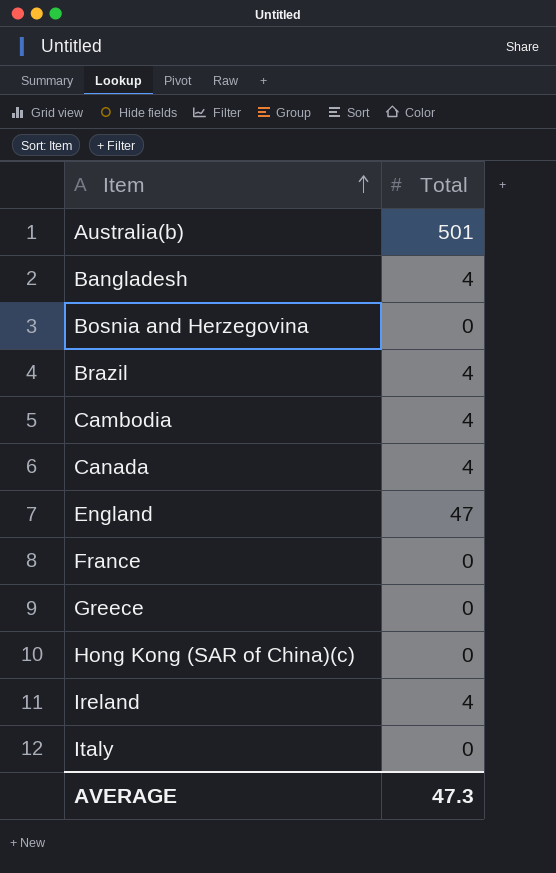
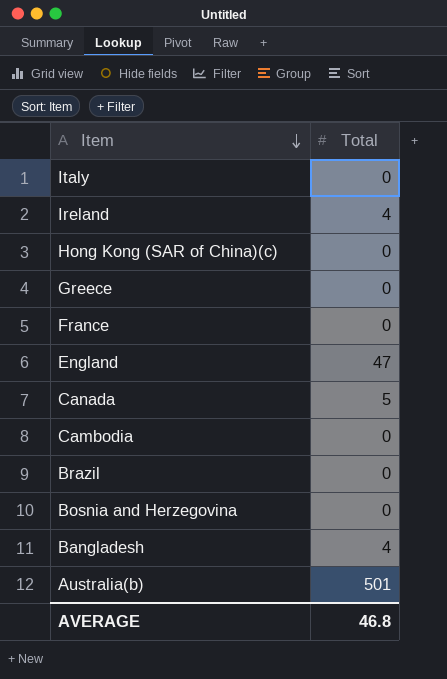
row order: Item ascending -> Item descending
Canada | Total: 4 -> 5
Cambodia | Total: 4 -> 0
Brazil | Total: 4 -> 0
AVERAGE | Total: 47.3 -> 46.8

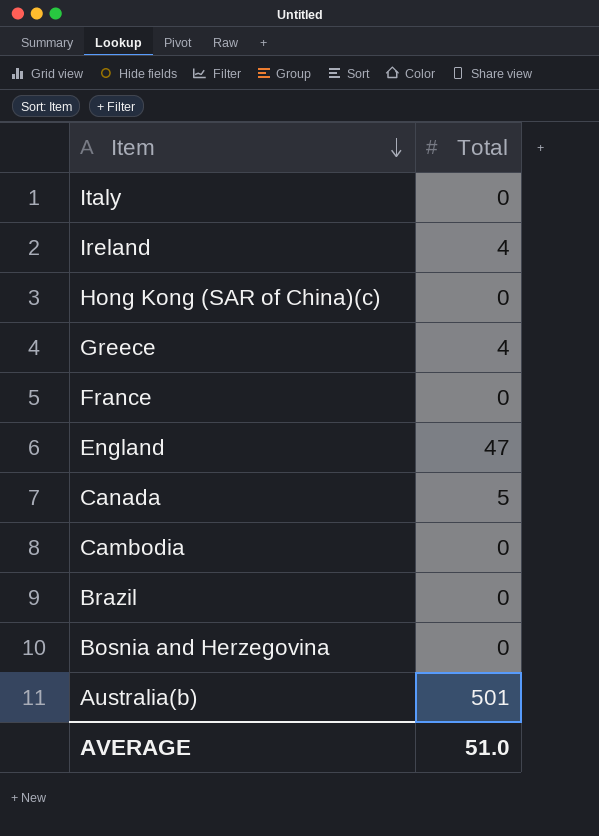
row Bangladesh: 4 -> none
Greece | Total: 0 -> 4
AVERAGE | Total: 46.8 -> 51.0

